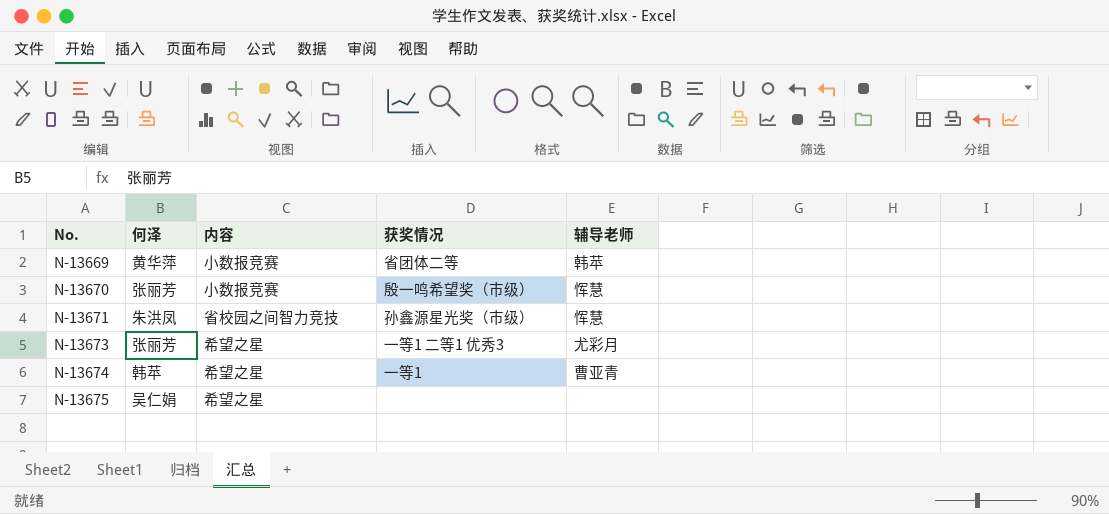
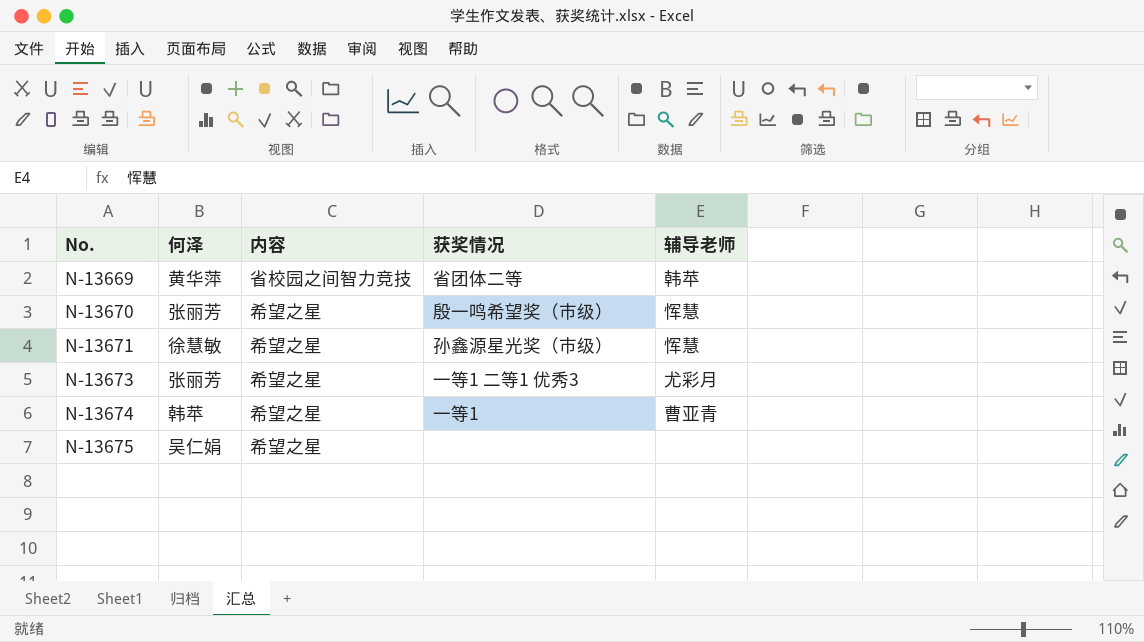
N-13669 | 内容: 小数报竞赛 -> 省校园之间智力竞技
N-13670 | 内容: 小数报竞赛 -> 希望之星
N-13671 | 何泽: 朱洪凤 -> 徐慧敏
N-13671 | 内容: 省校园之间智力竞技 -> 希望之星

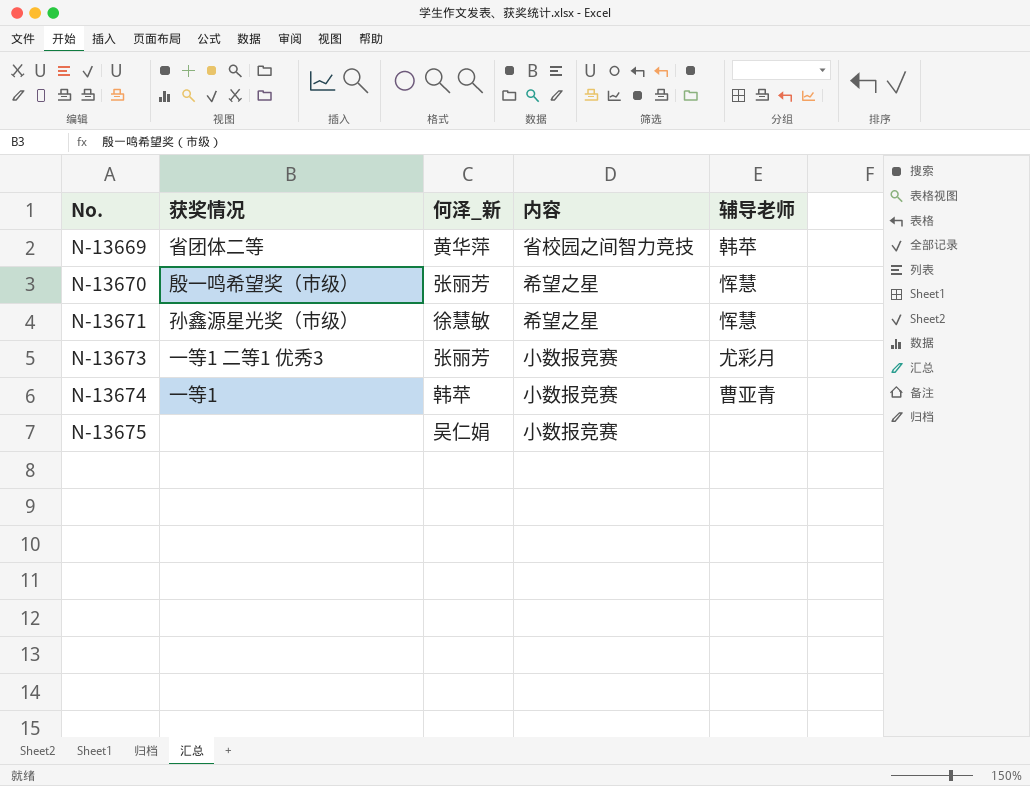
column 获奖情况 | position: 4 -> 2
column name: 何泽 -> 何泽_新
N-13673 | 内容: 希望之星 -> 小数报竞赛
N-13674 | 内容: 希望之星 -> 小数报竞赛
N-13675 | 内容: 希望之星 -> 小数报竞赛

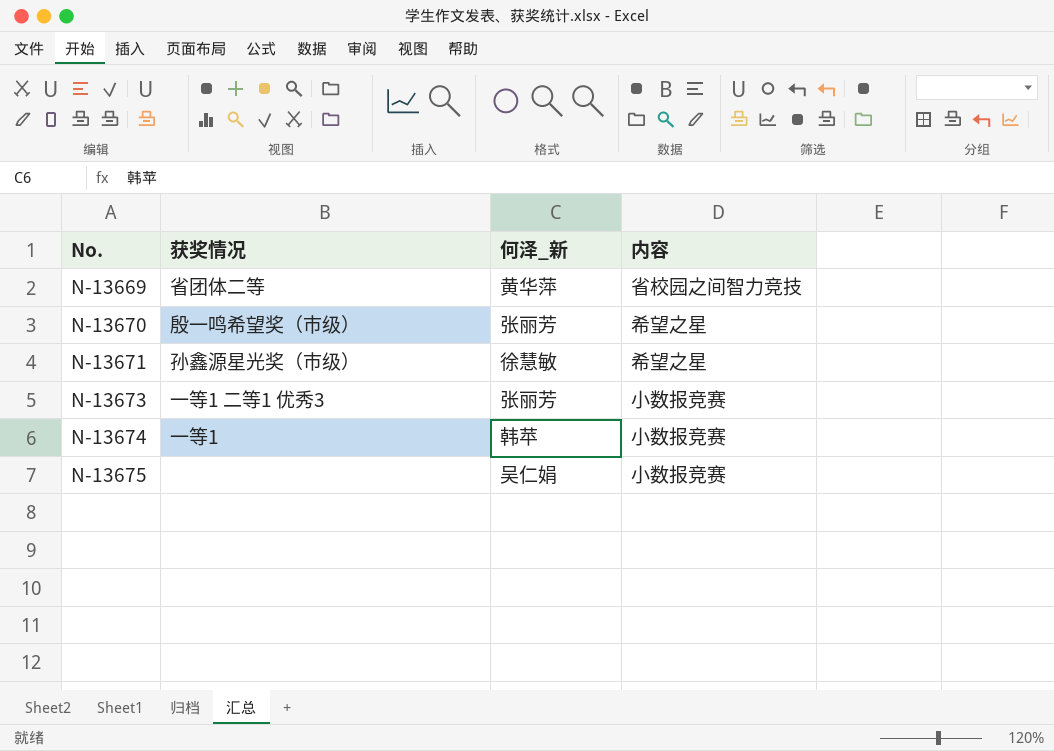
column 辅导老师 | position: 5 -> none

